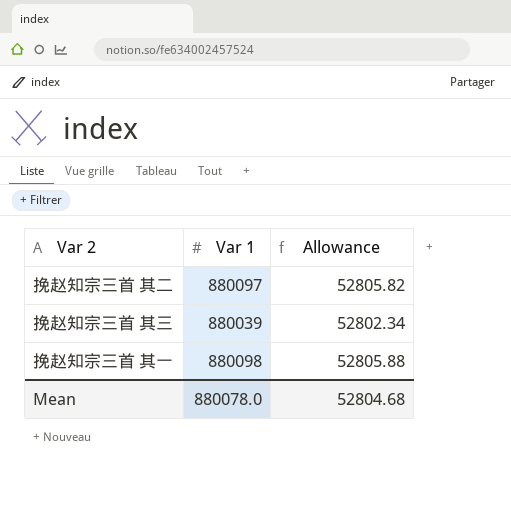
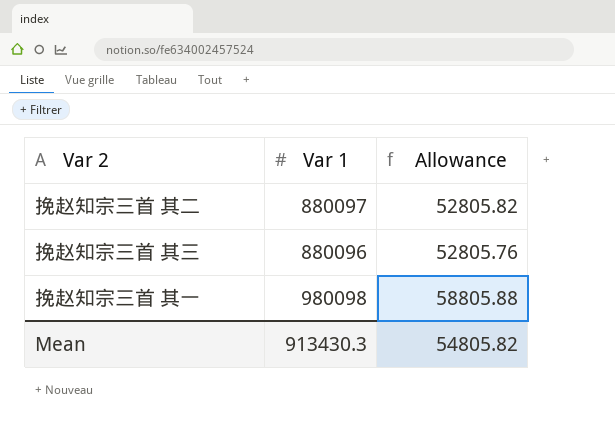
挽赵知宗三首 其三 | Var 1: 880039 -> 880096
挽赵知宗三首 其三 | Allowance: 52802.34 -> 52805.76
挽赵知宗三首 其一 | Var 1: 880098 -> 980098
挽赵知宗三首 其一 | Allowance: 52805.88 -> 58805.88
Mean | Var 1: 880078.0 -> 913430.3
Mean | Allowance: 52804.68 -> 54805.82

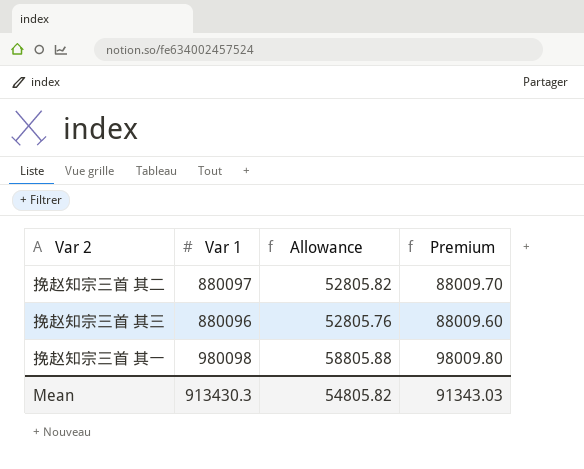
column Premium | formula: none -> [Var 1] * 0.1

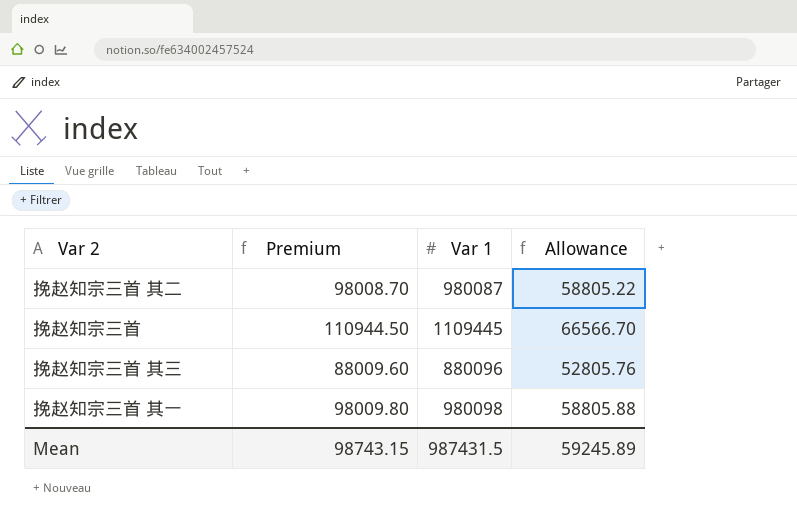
column Premium | position: 4 -> 2
挽赵知宗三首 其二 | Premium: 88009.70 -> 98008.70
挽赵知宗三首 其二 | Var 1: 880097 -> 980087
挽赵知宗三首 其二 | Allowance: 52805.82 -> 58805.22
row 挽赵知宗三首: none -> 110944.50 | 1109445 | 66566.70
Mean | Premium: 91343.03 -> 98743.15
Mean | Var 1: 913430.3 -> 987431.5
Mean | Allowance: 54805.82 -> 59245.89

